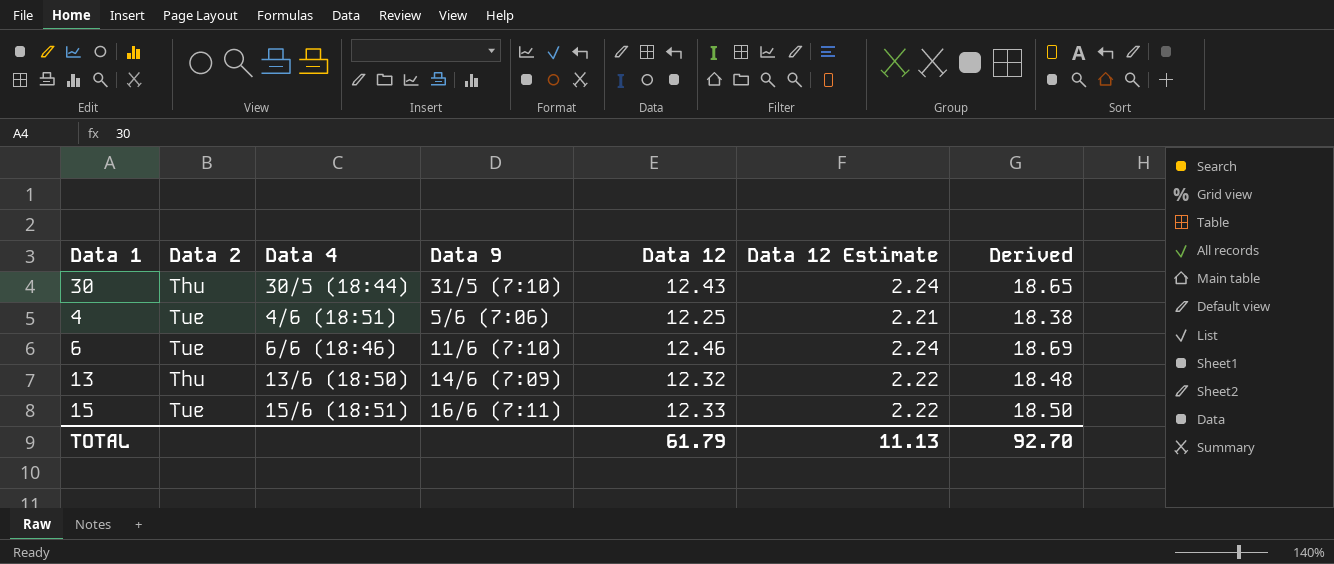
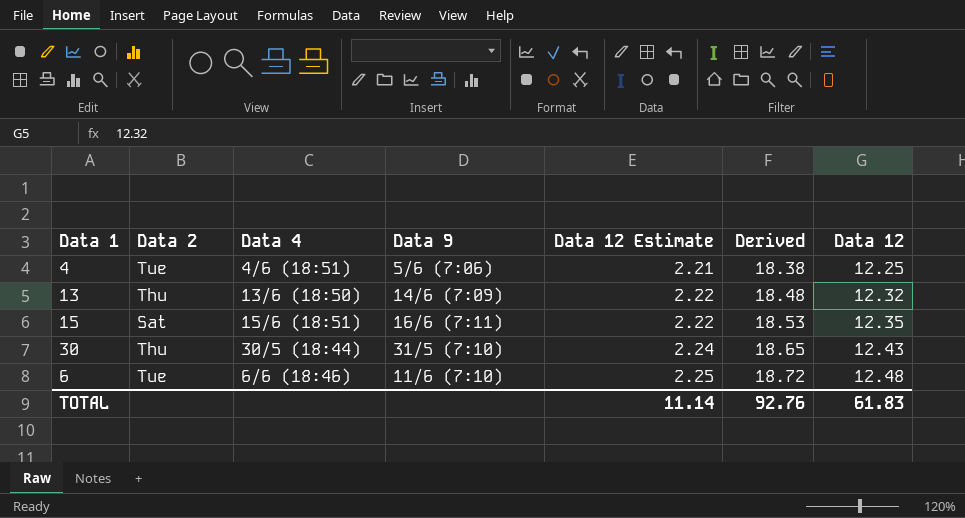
row order: none -> Data 12 Estimate ascending
column Data 12 | position: 5 -> 7
15 | Data 2: Tue -> Sat
15 | Derived: 18.50 -> 18.53
15 | Data 12: 12.33 -> 12.35
6 | Data 12 Estimate: 2.24 -> 2.25
6 | Derived: 18.69 -> 18.72
6 | Data 12: 12.46 -> 12.48
TOTAL | Data 12 Estimate: 11.13 -> 11.14
TOTAL | Derived: 92.70 -> 92.76
TOTAL | Data 12: 61.79 -> 61.83

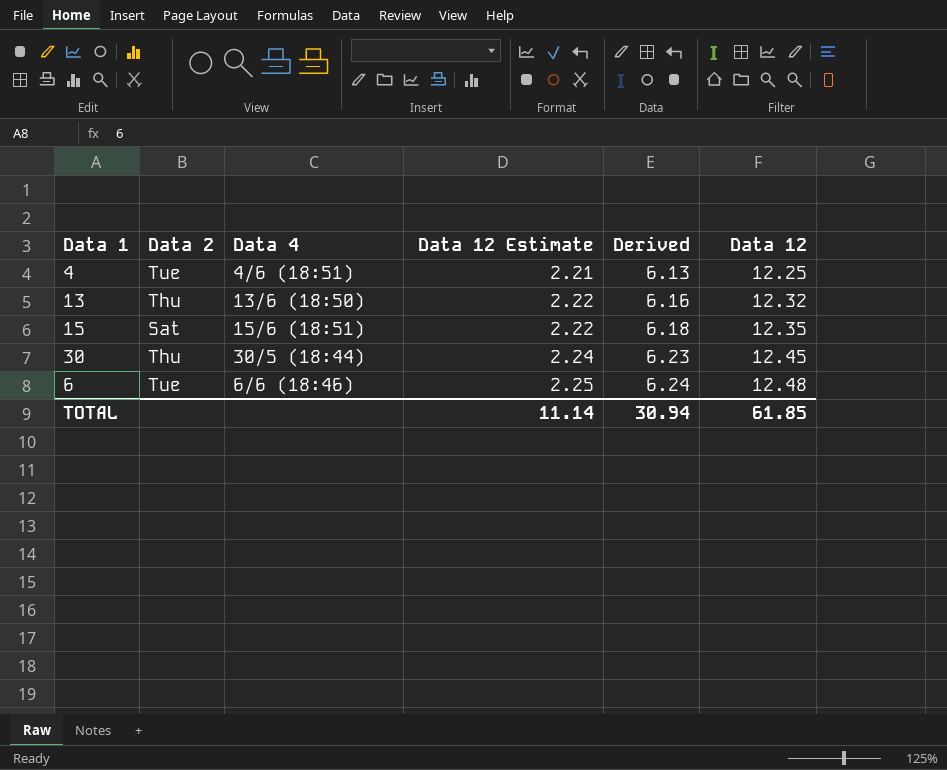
column Data 9 | position: 4 -> none
column Derived | formula: [Data 12] * 1.5 -> [Data 12] * 0.5
30 | Data 12: 12.43 -> 12.45
TOTAL | Derived: 92.76 -> 30.94
TOTAL | Data 12: 61.83 -> 61.85

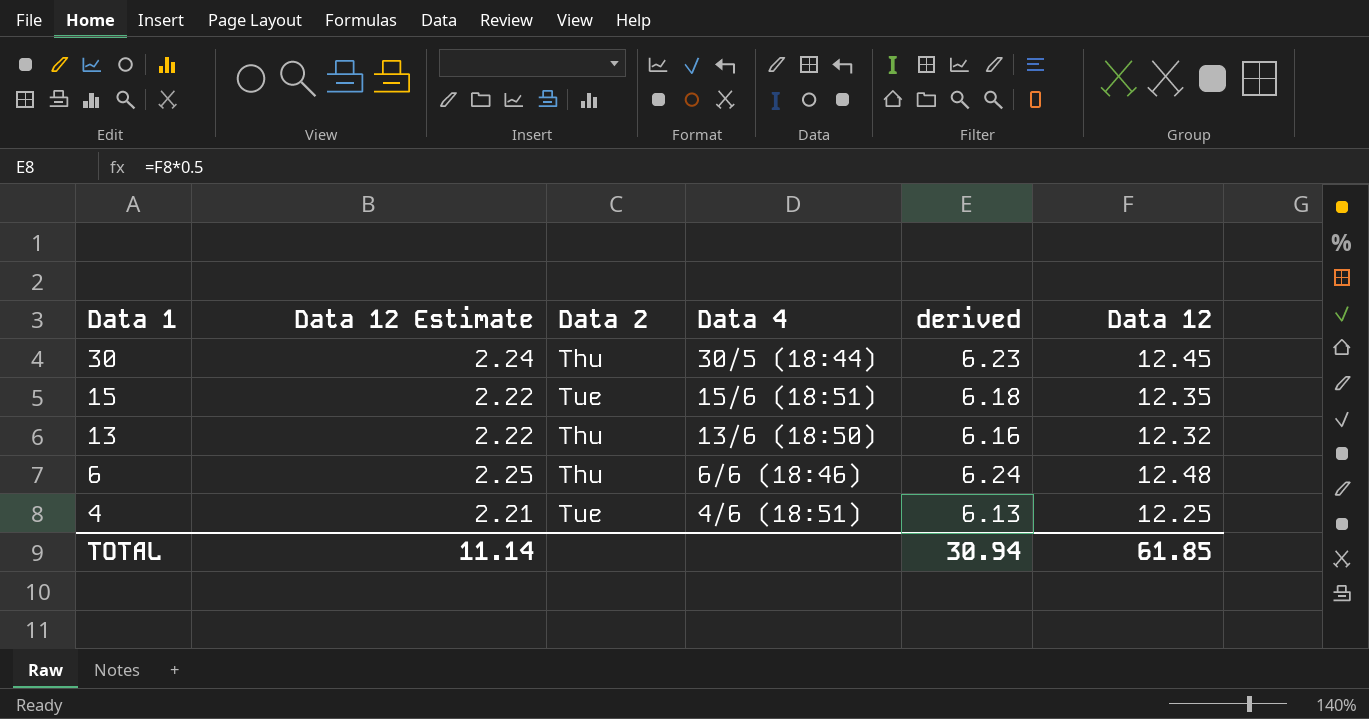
row order: Data 12 Estimate ascending -> Data 1 descending
column Data 12 Estimate | position: 4 -> 2
column name: Derived -> derived
15 | Data 2: Sat -> Tue
6 | Data 2: Tue -> Thu

